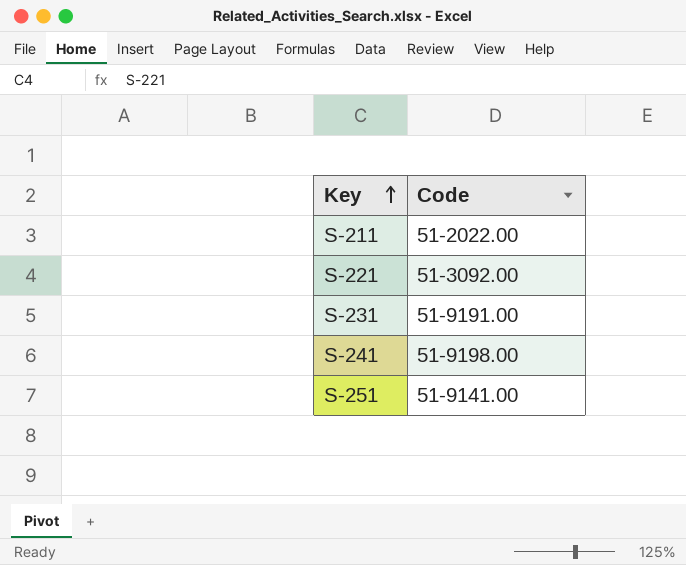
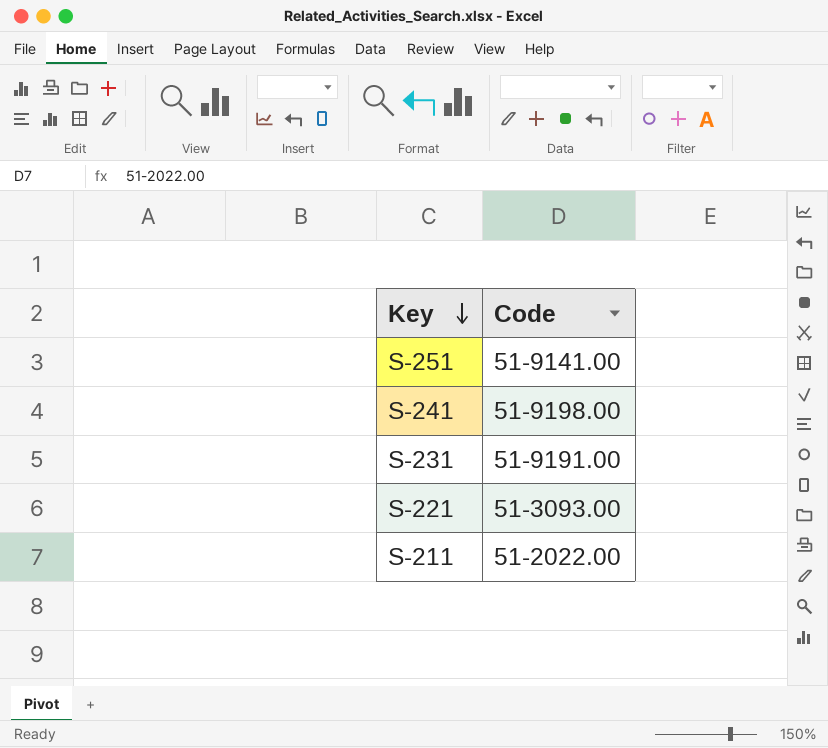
row order: Key ascending -> Key descending
S-221 | Code: 51-3092.00 -> 51-3093.00

